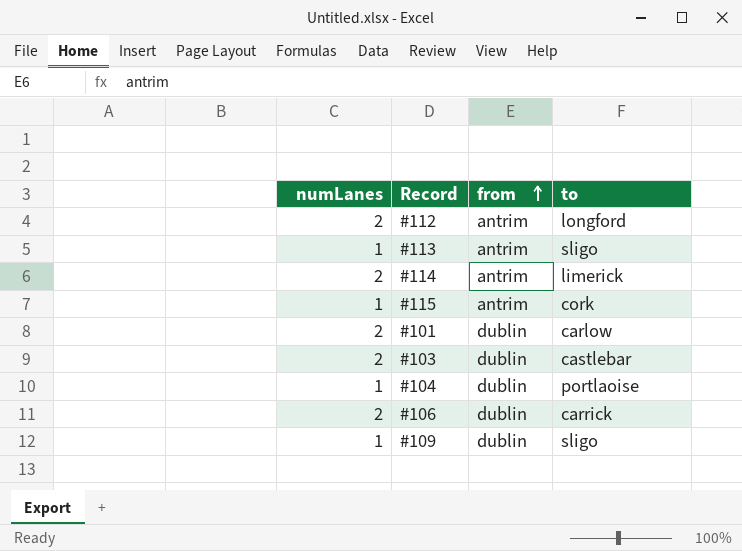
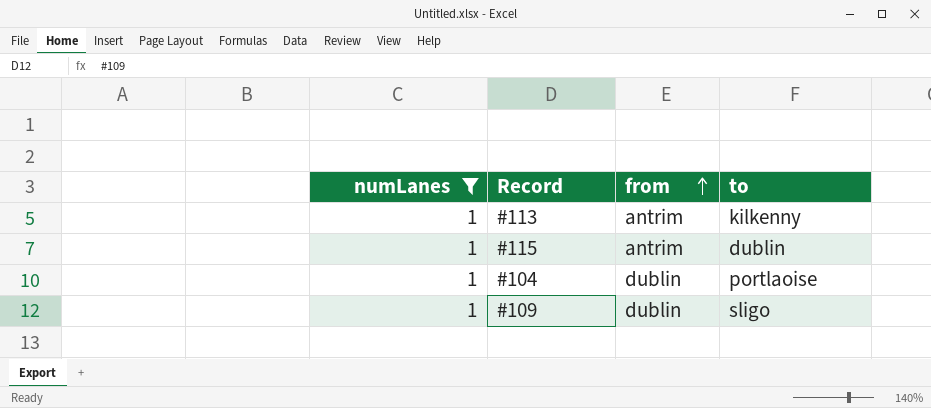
filter: none -> numLanes = 1
#113 | to: sligo -> kilkenny
#115 | to: cork -> dublin

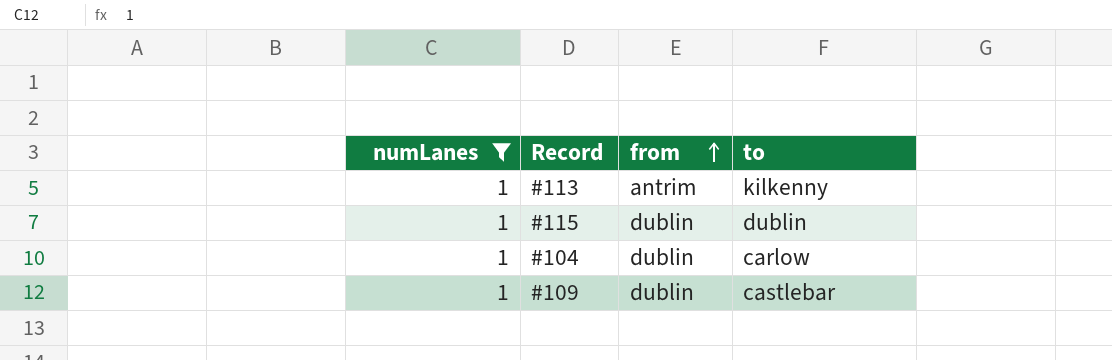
#115 | from: antrim -> dublin
#104 | to: portlaoise -> carlow
#109 | to: sligo -> castlebar

